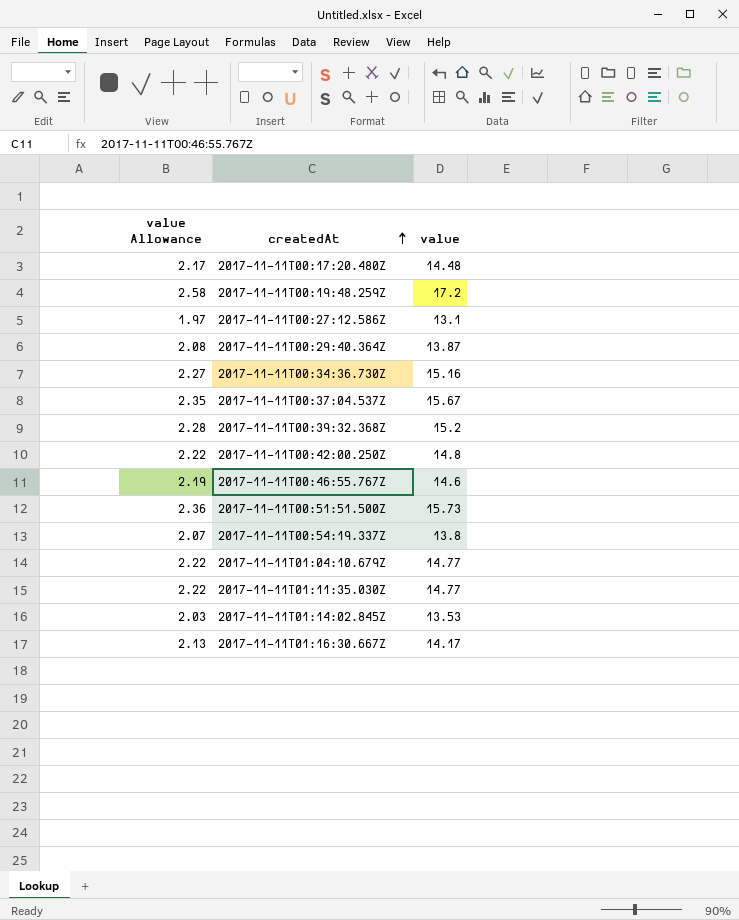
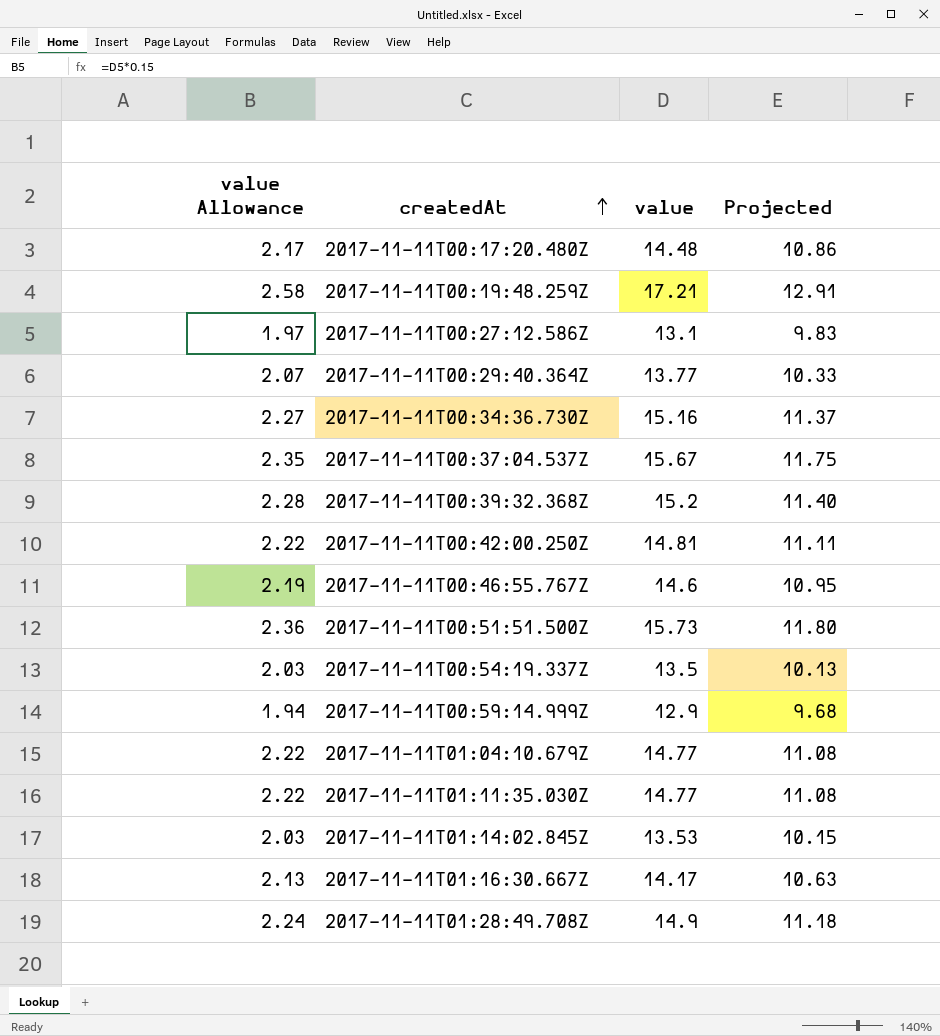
column Projected | formula: none -> [value] * 0.75
2017-11-11T00:19:48.259Z | value: 17.2 -> 17.21
2017-11-11T00:29:40.364Z | value Allowance: 2.08 -> 2.07
2017-11-11T00:29:40.364Z | value: 13.87 -> 13.77
2017-11-11T00:42:00.250Z | value: 14.8 -> 14.81
2017-11-11T00:54:19.337Z | value Allowance: 2.07 -> 2.03
2017-11-11T00:54:19.337Z | value: 13.8 -> 13.5
row 2017-11-11T00:59:14.999Z: none -> 1.94 | 12.9 | 9.68
row 2017-11-11T01:28:49.708Z: none -> 2.24 | 14.9 | 11.18

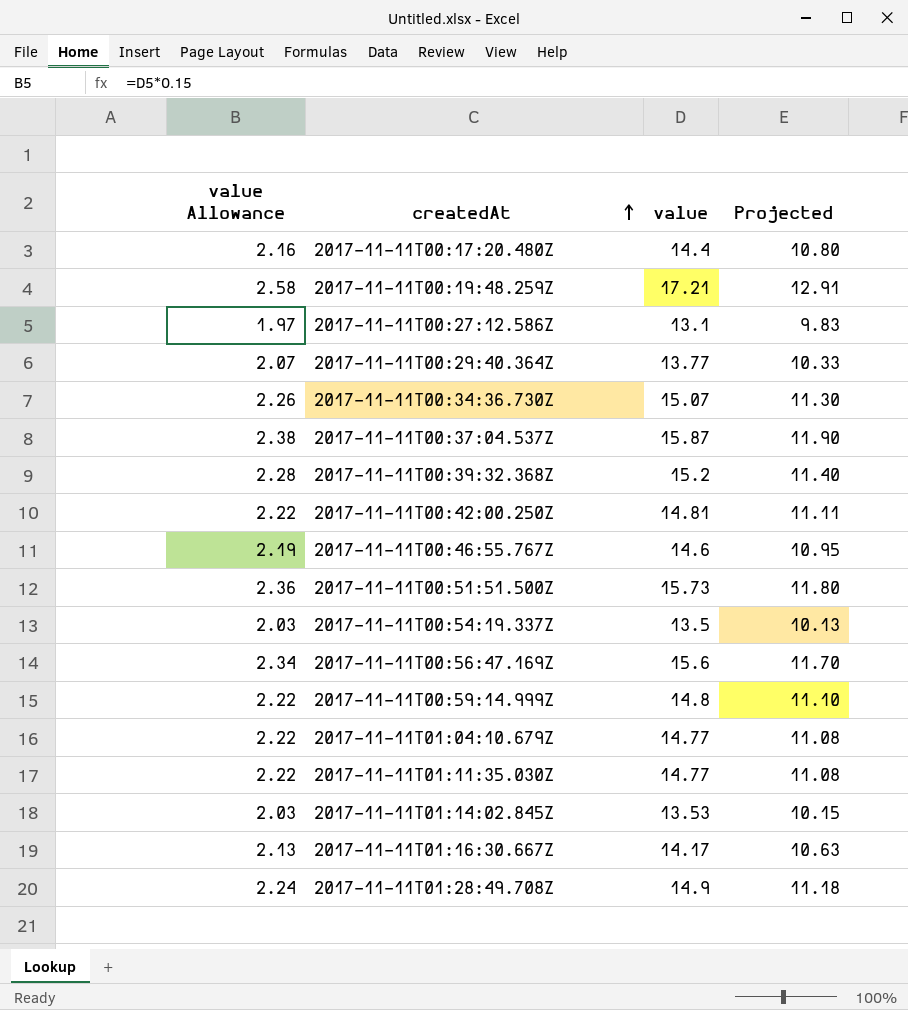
2017-11-11T00:17:20.480Z | value Allowance: 2.17 -> 2.16
2017-11-11T00:17:20.480Z | value: 14.48 -> 14.4
2017-11-11T00:17:20.480Z | Projected: 10.86 -> 10.80
2017-11-11T00:34:36.730Z | value Allowance: 2.27 -> 2.26
2017-11-11T00:34:36.730Z | value: 15.16 -> 15.07
2017-11-11T00:34:36.730Z | Projected: 11.37 -> 11.30
2017-11-11T00:37:04.537Z | value Allowance: 2.35 -> 2.38
2017-11-11T00:37:04.537Z | value: 15.67 -> 15.87
2017-11-11T00:37:04.537Z | Projected: 11.75 -> 11.90
row 2017-11-11T00:56:47.169Z: none -> 2.34 | 15.6 | 11.70
2017-11-11T00:59:14.999Z | value Allowance: 1.94 -> 2.22
2017-11-11T00:59:14.999Z | value: 12.9 -> 14.8
2017-11-11T00:59:14.999Z | Projected: 9.68 -> 11.10

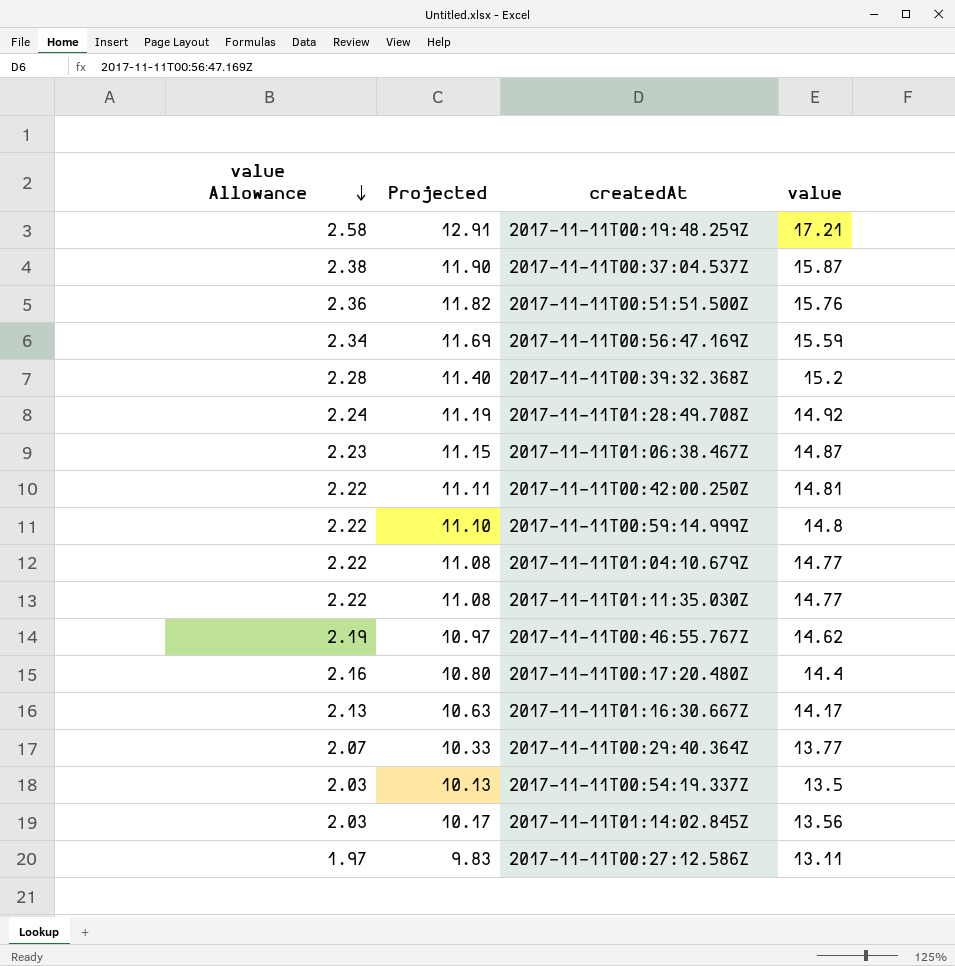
row order: createdAt ascending -> value Allowance descending
column Projected | position: 4 -> 2
row 2017-11-11T00:34:36.730Z: 2.26 | 15.07 | 11.30 -> none
2017-11-11T00:51:51.500Z | Projected: 11.80 -> 11.82
2017-11-11T00:51:51.500Z | value: 15.73 -> 15.76
2017-11-11T00:56:47.169Z | Projected: 11.70 -> 11.69
2017-11-11T00:56:47.169Z | value: 15.6 -> 15.59
2017-11-11T01:28:49.708Z | Projected: 11.18 -> 11.19
2017-11-11T01:28:49.708Z | value: 14.9 -> 14.92
row 2017-11-11T01:06:38.467Z: none -> 2.23 | 11.15 | 14.87
2017-11-11T00:46:55.767Z | Projected: 10.95 -> 10.97
2017-11-11T00:46:55.767Z | value: 14.6 -> 14.62
2017-11-11T01:14:02.845Z | Projected: 10.15 -> 10.17
2017-11-11T01:14:02.845Z | value: 13.53 -> 13.56
2017-11-11T00:27:12.586Z | value: 13.1 -> 13.11

